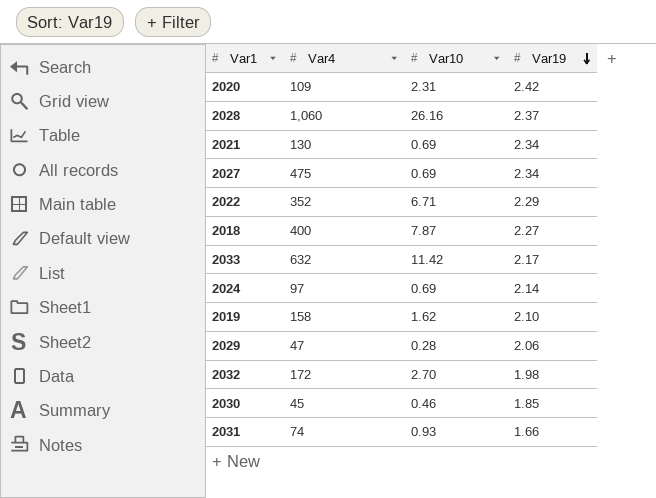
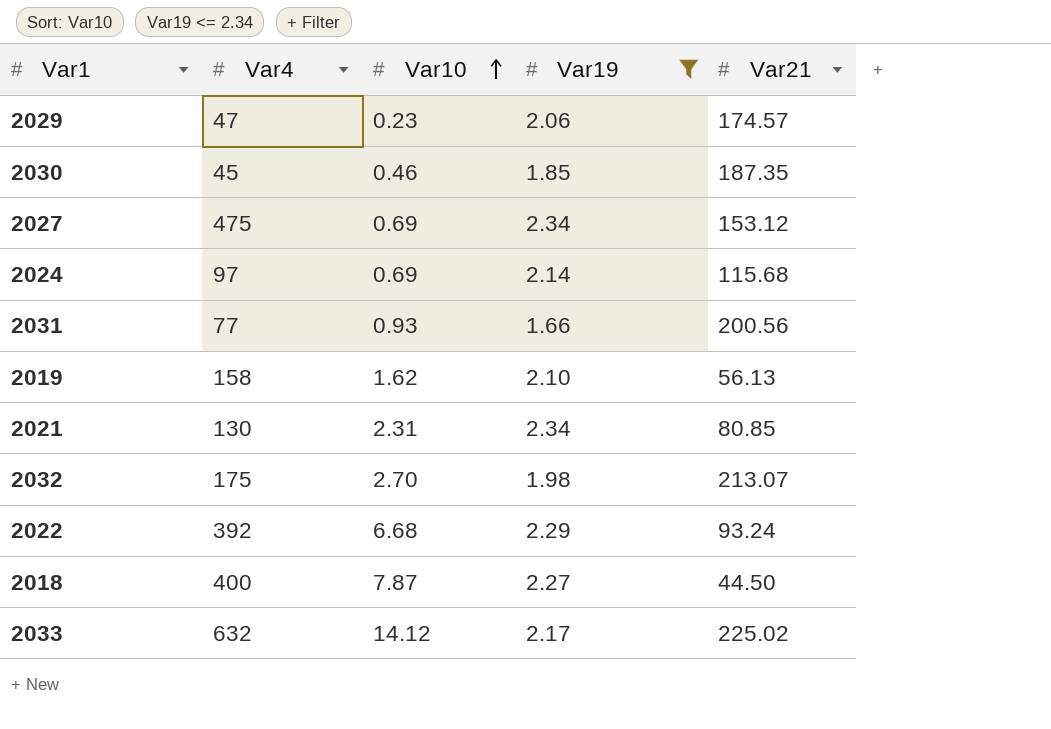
filter: none -> Var19 <= 2.34
row order: Var19 descending -> Var10 ascending
column Var21 | position: none -> 5
2029 | Var10: 0.28 -> 0.23
2031 | Var4: 74 -> 77
2021 | Var10: 0.69 -> 2.31
2032 | Var4: 172 -> 175
2022 | Var4: 352 -> 392
2022 | Var10: 6.71 -> 6.68
2033 | Var10: 11.42 -> 14.12

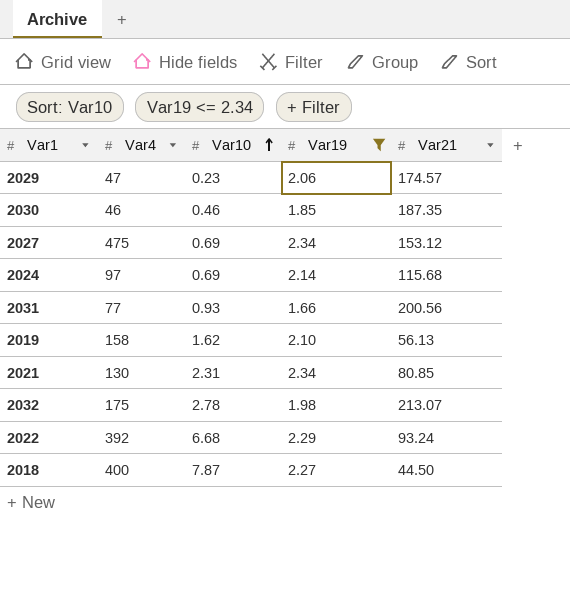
row 2033: 632 | 14.12 | 2.17 | 225.02 -> none
2030 | Var4: 45 -> 46
2032 | Var10: 2.70 -> 2.78

